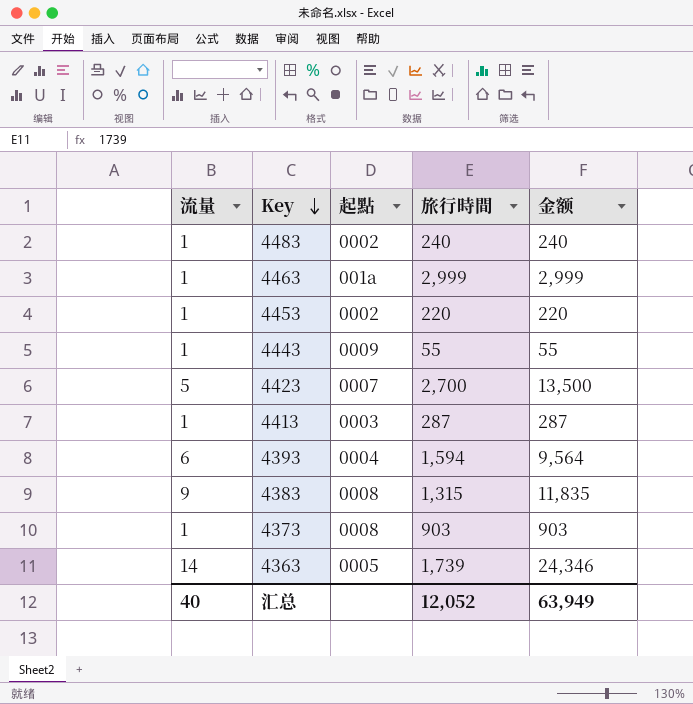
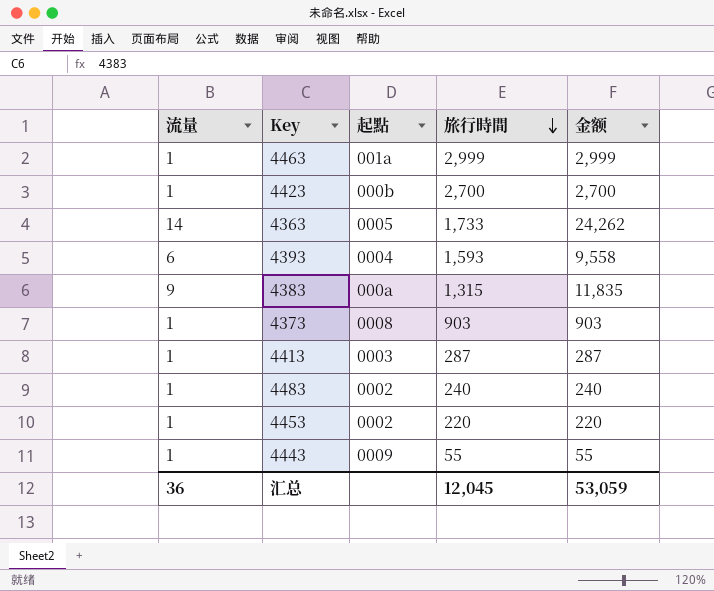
row order: Key descending -> 旅行時間 descending
4423 | 流量: 5 -> 1
4423 | 起點: 0007 -> 000b
4423 | 金额: 13,500 -> 2,700
4363 | 旅行時間: 1,739 -> 1,733
4363 | 金额: 24,346 -> 24,262
4393 | 旅行時間: 1,594 -> 1,593
4393 | 金额: 9,564 -> 9,558
4383 | 起點: 0008 -> 000a
汇总 | 流量: 40 -> 36
汇总 | 旅行時間: 12,052 -> 12,045
汇总 | 金额: 63,949 -> 53,059

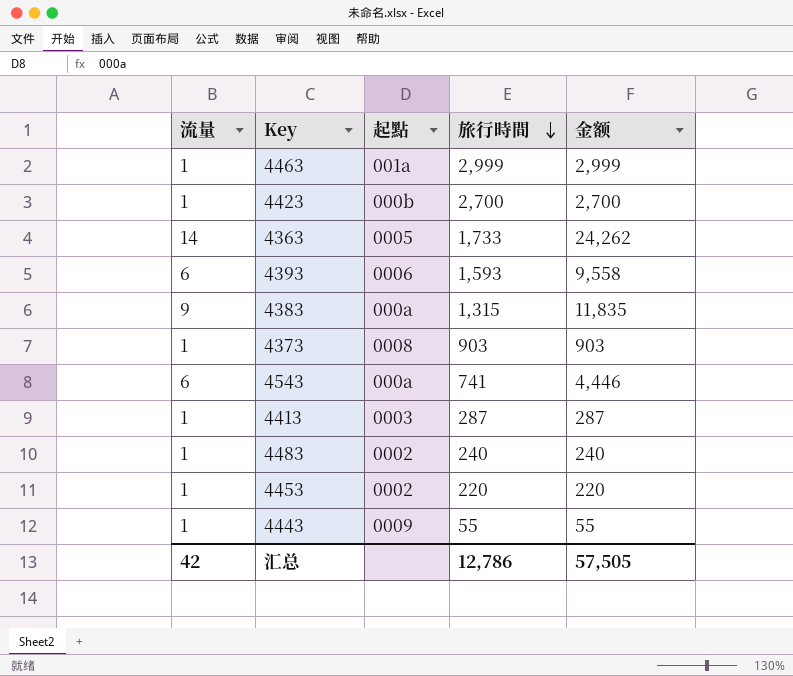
4393 | 起點: 0004 -> 0006
row 4543: none -> 6 | 000a | 741 | 4,446
汇总 | 流量: 36 -> 42
汇总 | 旅行時間: 12,045 -> 12,786
汇总 | 金额: 53,059 -> 57,505

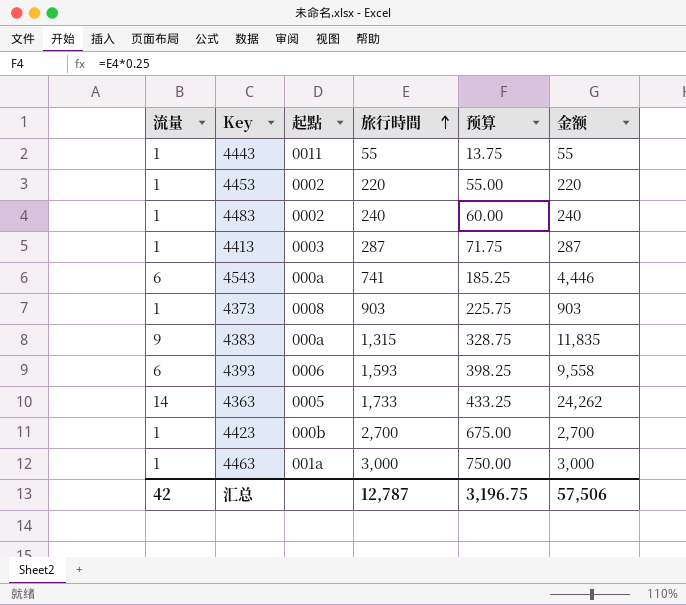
row order: 旅行時間 descending -> 旅行時間 ascending
column 预算 | formula: none -> [旅行時間] * 0.25
4443 | 起點: 0009 -> 0011
4463 | 旅行時間: 2,999 -> 3,000
4463 | 金额: 2,999 -> 3,000
汇总 | 旅行時間: 12,786 -> 12,787
汇总 | 金额: 57,505 -> 57,506

